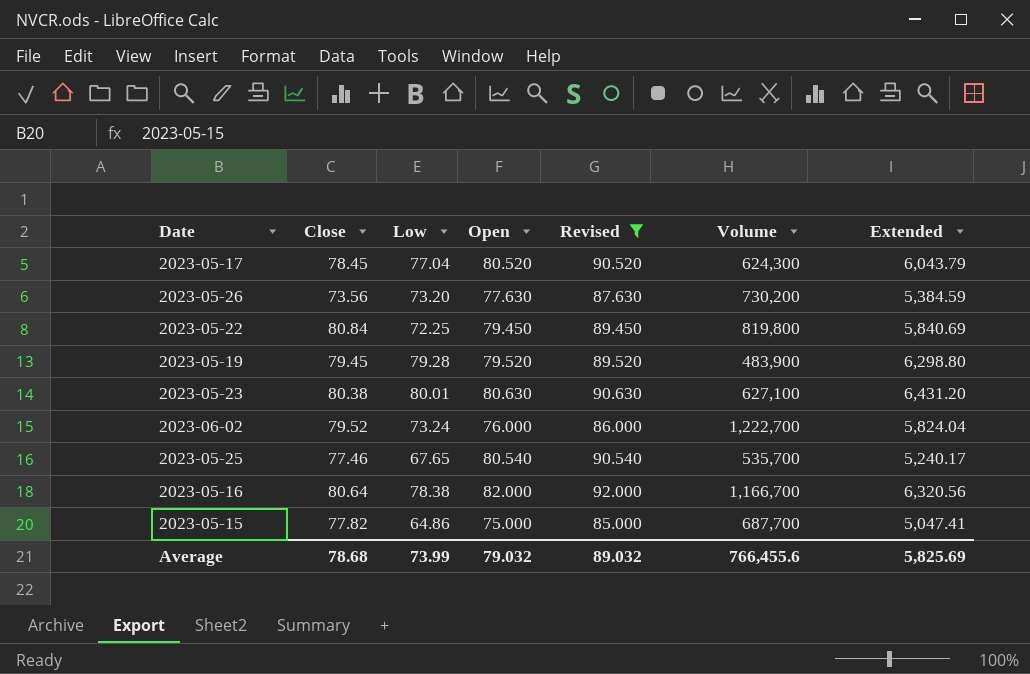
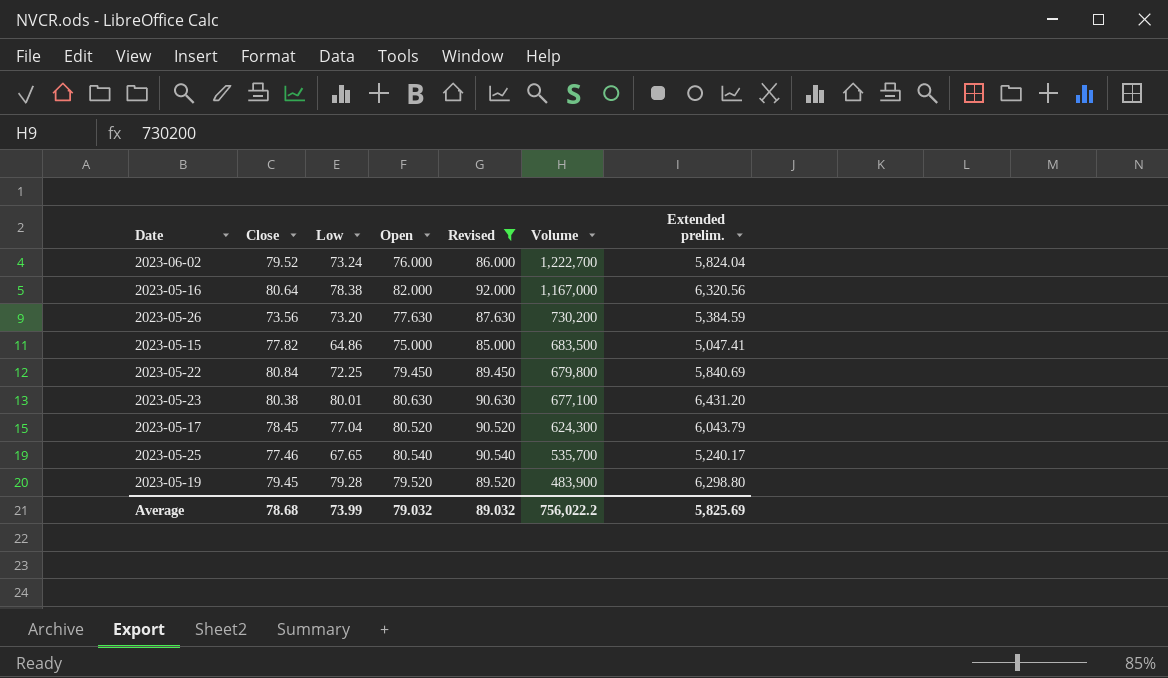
row order: none -> Volume descending
column name: Extended -> Extended prelim.
2023-05-16 | Volume: 1,166,700 -> 1,167,000
2023-05-15 | Volume: 687,700 -> 683,500
2023-05-22 | Volume: 819,800 -> 679,800
2023-05-23 | Volume: 627,100 -> 677,100
Average | Volume: 766,455.6 -> 756,022.2

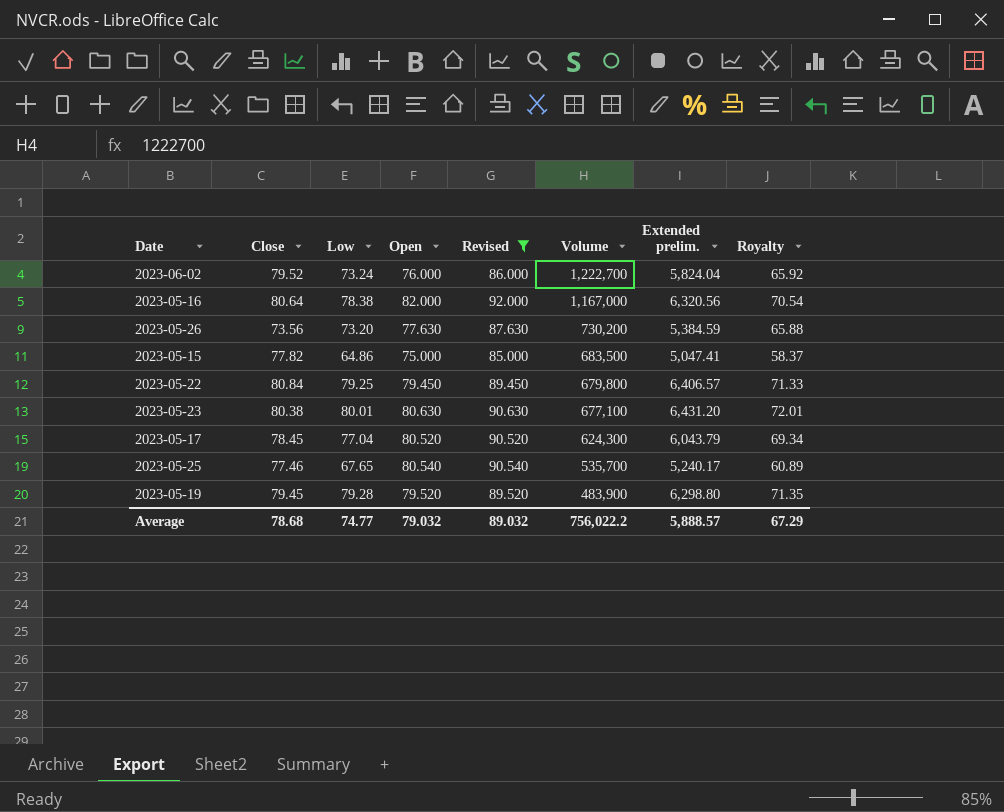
column Royalty | formula: none -> [Low] * 0.9
2023-05-22 | Low: 72.25 -> 79.25
2023-05-22 | Extended prelim.: 5,840.69 -> 6,406.57
Average | Low: 73.99 -> 74.77
Average | Extended prelim.: 5,825.69 -> 5,888.57

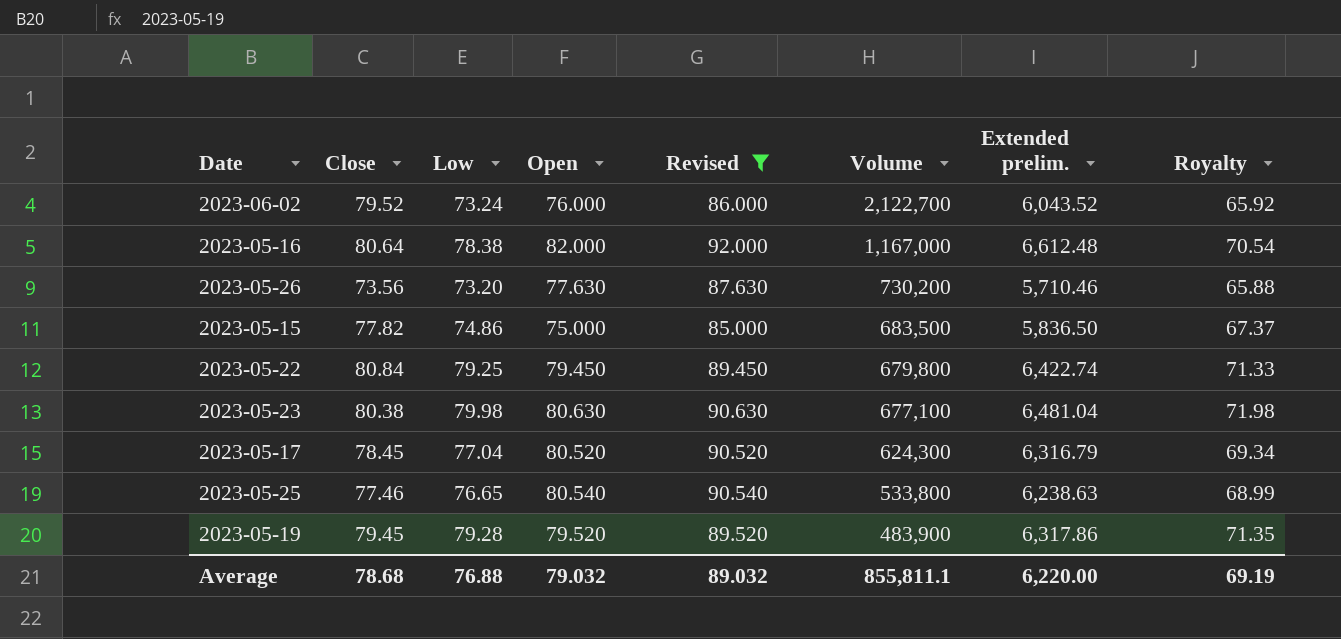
column Extended prelim. | formula: [Close] * [Low] -> [Close] * [Open]
2023-06-02 | Volume: 1,222,700 -> 2,122,700
2023-05-15 | Low: 64.86 -> 74.86
2023-05-15 | Royalty: 58.37 -> 67.37
2023-05-23 | Low: 80.01 -> 79.98
2023-05-23 | Royalty: 72.01 -> 71.98
2023-05-25 | Low: 67.65 -> 76.65
2023-05-25 | Volume: 535,700 -> 533,800
2023-05-25 | Royalty: 60.89 -> 68.99
Average | Low: 74.77 -> 76.88
Average | Volume: 756,022.2 -> 855,811.1
Average | Extended prelim.: 5,888.57 -> 6,220.00
Average | Royalty: 67.29 -> 69.19

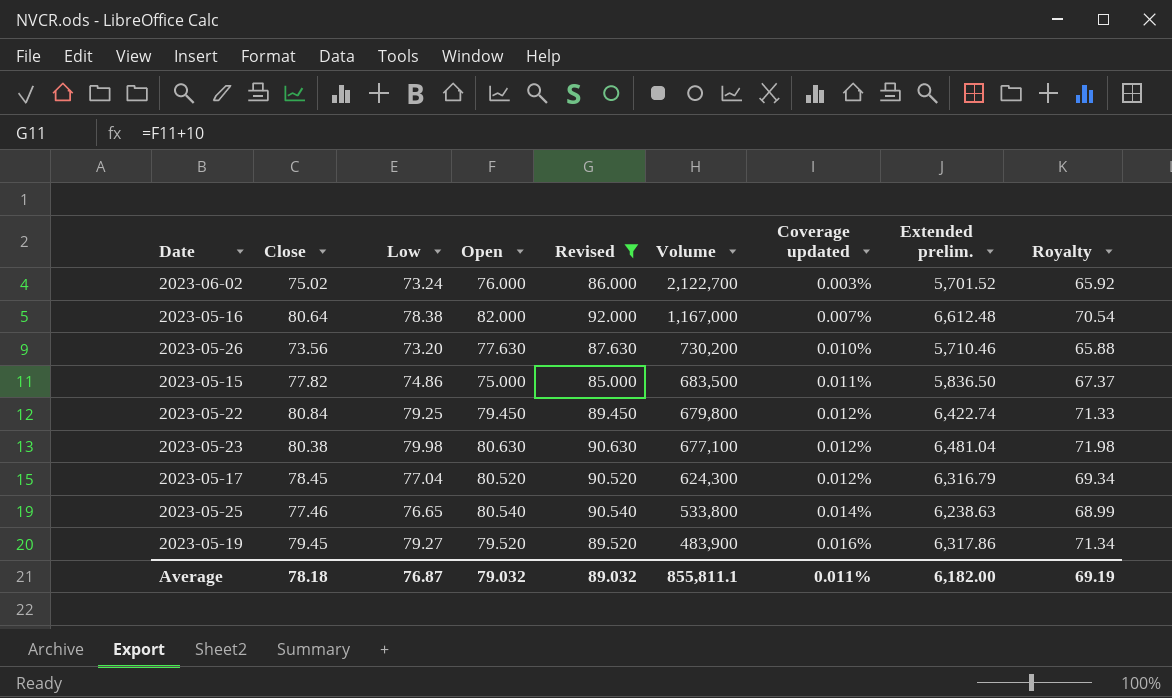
column Coverage updated | formula: none -> [Low] / [Volume]
2023-06-02 | Close: 79.52 -> 75.02
2023-06-02 | Extended prelim.: 6,043.52 -> 5,701.52
2023-05-19 | Low: 79.28 -> 79.27
2023-05-19 | Royalty: 71.35 -> 71.34
Average | Close: 78.68 -> 78.18
Average | Low: 76.88 -> 76.87
Average | Extended prelim.: 6,220.00 -> 6,182.00

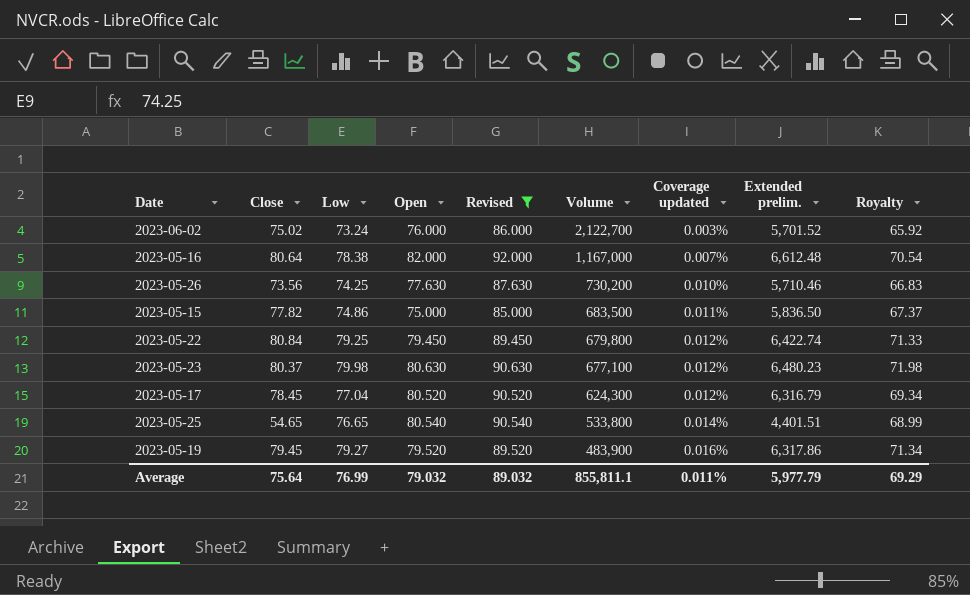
2023-05-26 | Low: 73.20 -> 74.25
2023-05-26 | Royalty: 65.88 -> 66.83
2023-05-23 | Close: 80.38 -> 80.37
2023-05-23 | Extended prelim.: 6,481.04 -> 6,480.23
2023-05-25 | Close: 77.46 -> 54.65
2023-05-25 | Extended prelim.: 6,238.63 -> 4,401.51
Average | Close: 78.18 -> 75.64
Average | Low: 76.87 -> 76.99
Average | Extended prelim.: 6,182.00 -> 5,977.79
Average | Royalty: 69.19 -> 69.29

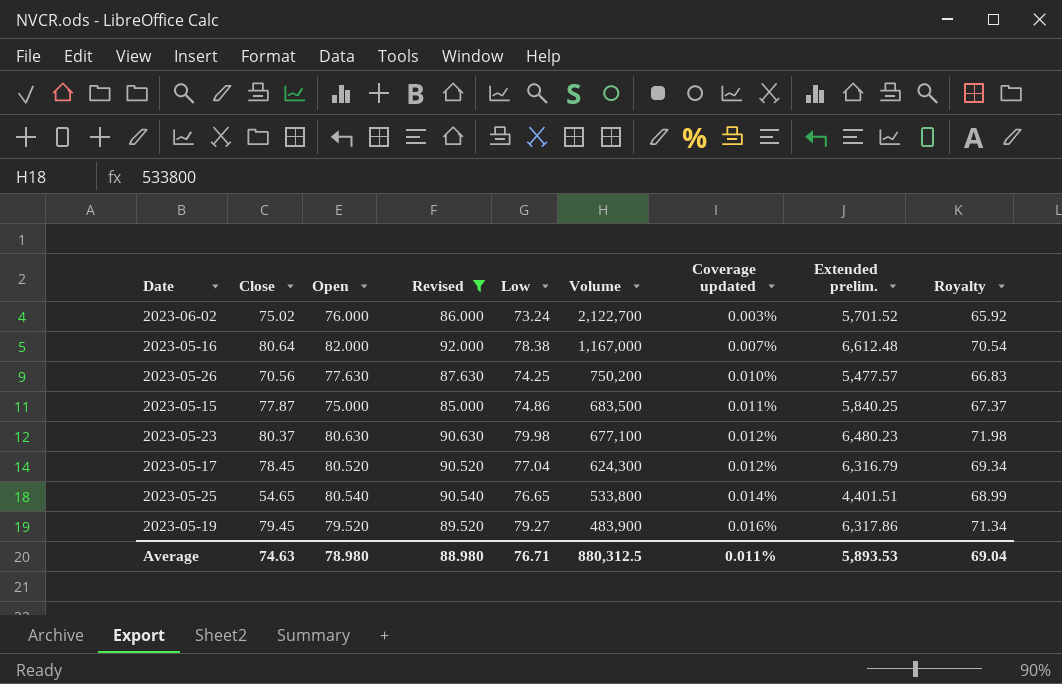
column Low | position: 3 -> 5
row 2023-05-22: 80.84 | 79.25 | 79.450 | 89.450 | 679,800 | 0.012% | 6,422.74 | 71.33 -> none
2023-05-26 | Close: 73.56 -> 70.56
2023-05-26 | Volume: 730,200 -> 750,200
2023-05-26 | Extended prelim.: 5,710.46 -> 5,477.57
2023-05-15 | Close: 77.82 -> 77.87
2023-05-15 | Extended prelim.: 5,836.50 -> 5,840.25
Average | Close: 75.64 -> 74.63
Average | Open: 79.032 -> 78.980
Average | Revised: 89.032 -> 88.980
Average | Low: 76.99 -> 76.71
Average | Volume: 855,811.1 -> 880,312.5
Average | Extended prelim.: 5,977.79 -> 5,893.53
Average | Royalty: 69.29 -> 69.04

